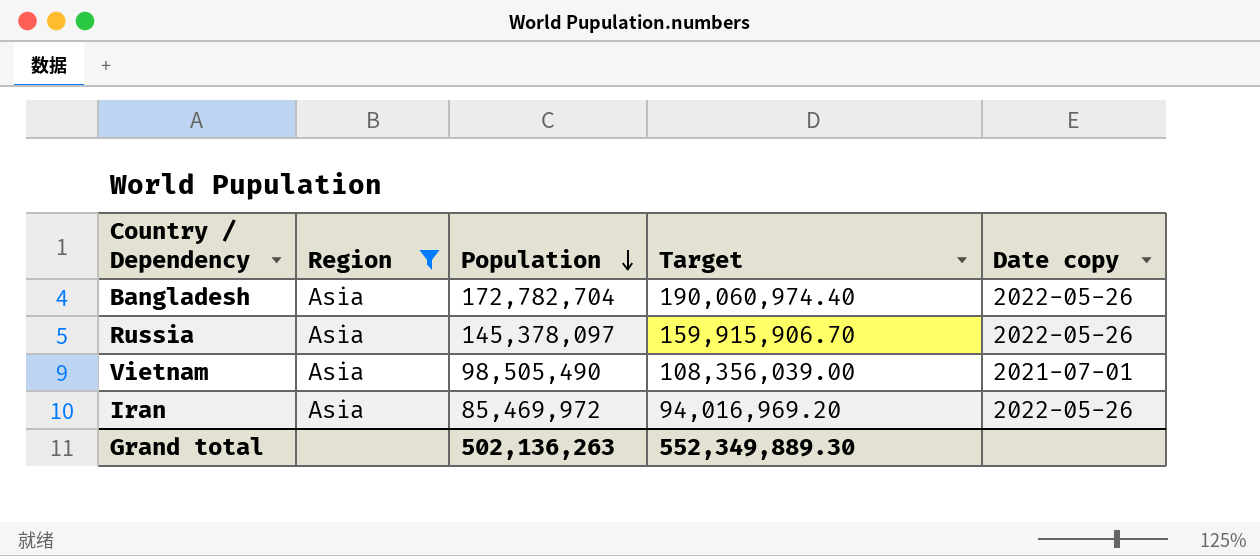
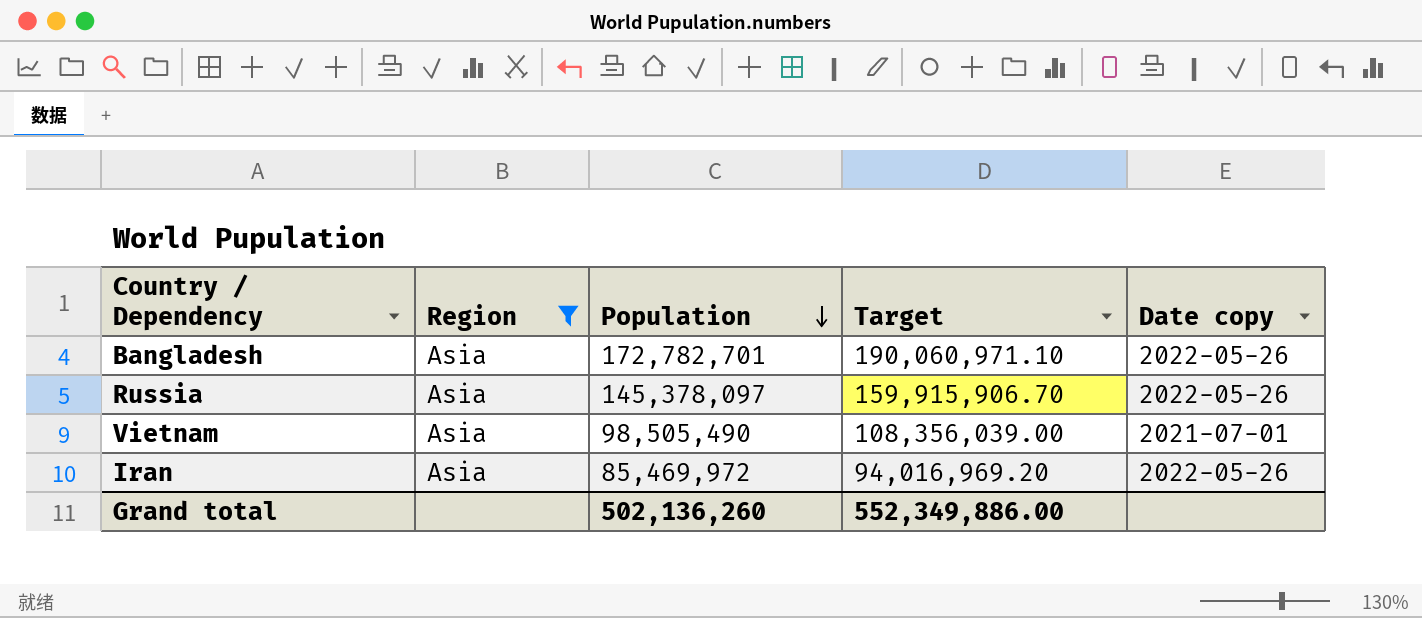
Bangladesh | Population: 172,782,704 -> 172,782,701
Bangladesh | Target: 190,060,974.40 -> 190,060,971.10
Grand total | Population: 502,136,263 -> 502,136,260
Grand total | Target: 552,349,889.30 -> 552,349,886.00

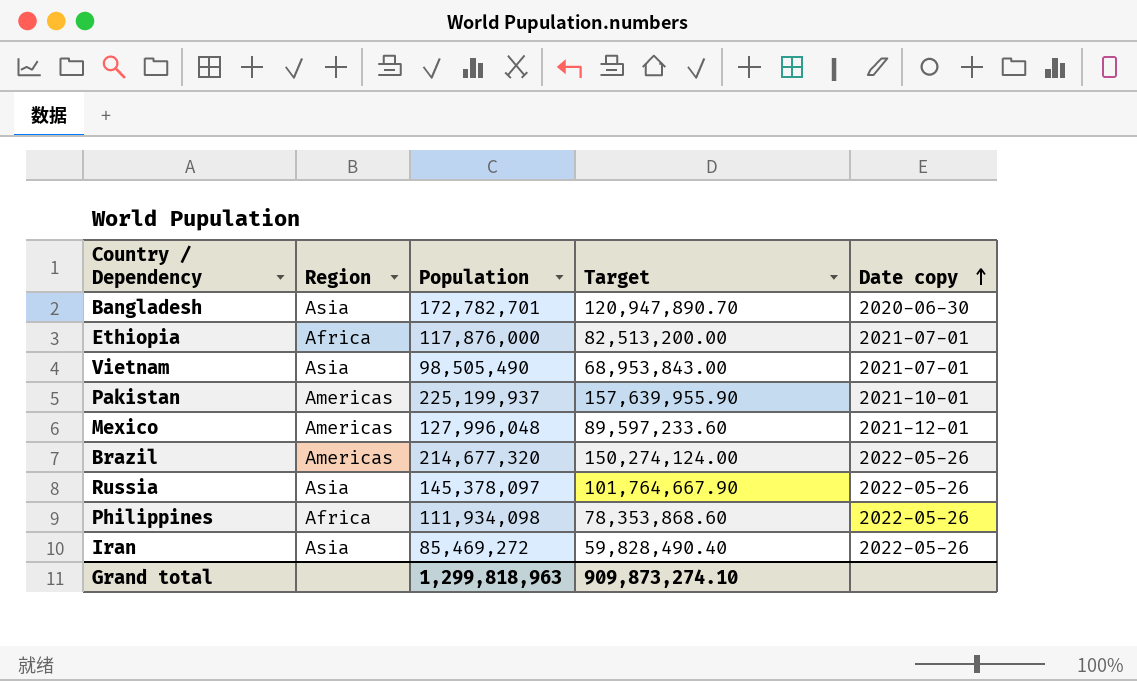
filter: Region = Asia -> none
row order: Population descending -> Date copy ascending
column Target | formula: [Population] * 1.1 -> [Population] * 0.7
Bangladesh | Date copy: 2022-05-26 -> 2020-06-30
Iran | Population: 85,469,972 -> 85,469,272
Grand total | Population: 502,136,260 -> 1,299,818,963
Grand total | Target: 552,349,886.00 -> 909,873,274.10

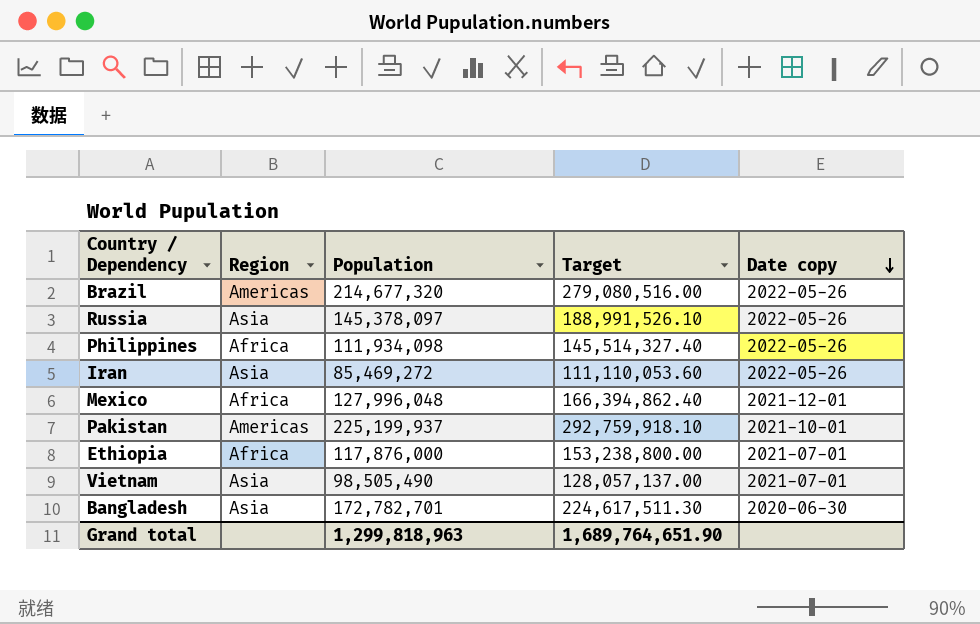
row order: Date copy ascending -> Date copy descending
column Target | formula: [Population] * 0.7 -> [Population] * 1.3
Mexico | Region: Americas -> Africa
Grand total | Target: 909,873,274.10 -> 1,689,764,651.90

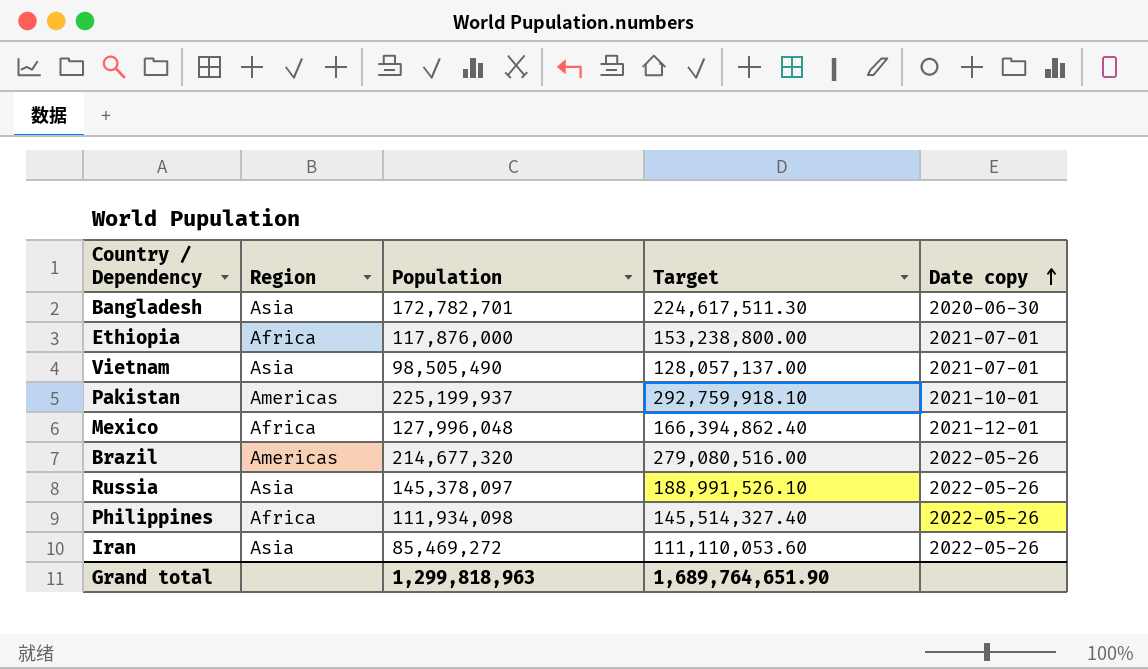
row order: Date copy descending -> Date copy ascending

